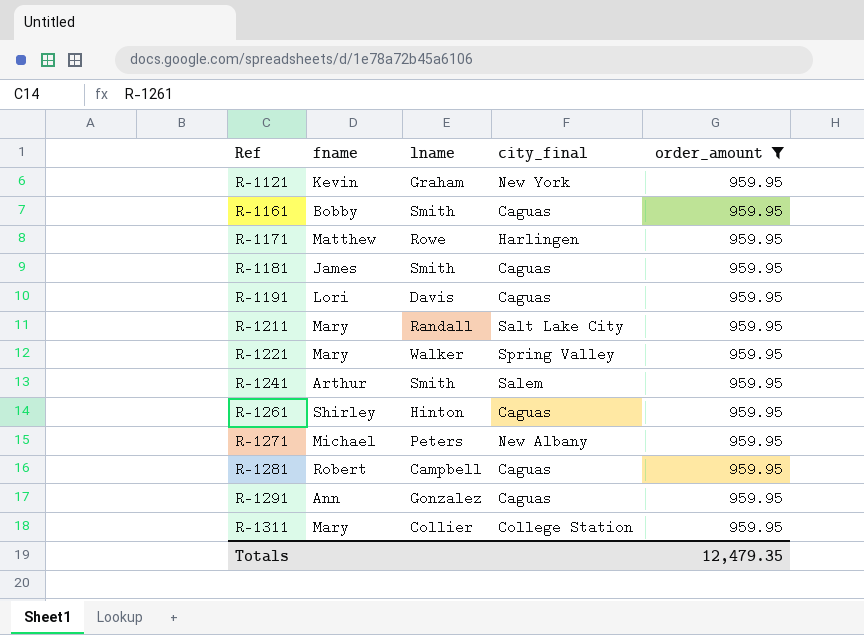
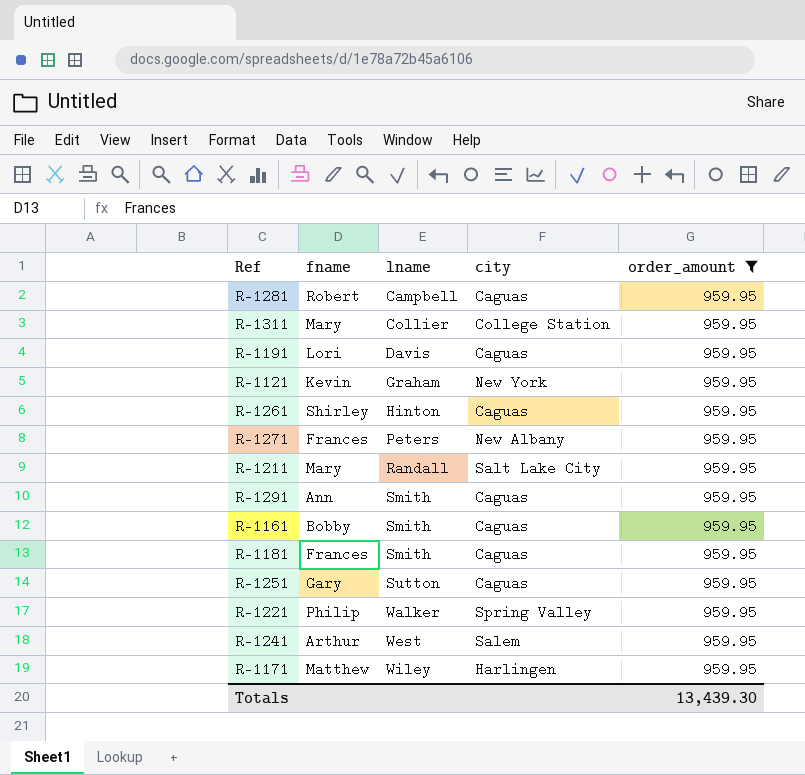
row order: Ref ascending -> lname ascending
column name: city_final -> city
R-1271 | fname: Michael -> Frances
R-1291 | lname: Gonzalez -> Smith
R-1181 | fname: James -> Frances
row R-1251: none -> Gary | Sutton | Caguas | 959.95
R-1221 | fname: Mary -> Philip
R-1241 | lname: Smith -> West
R-1171 | lname: Rowe -> Wiley
Totals | order_amount: 12,479.35 -> 13,439.30

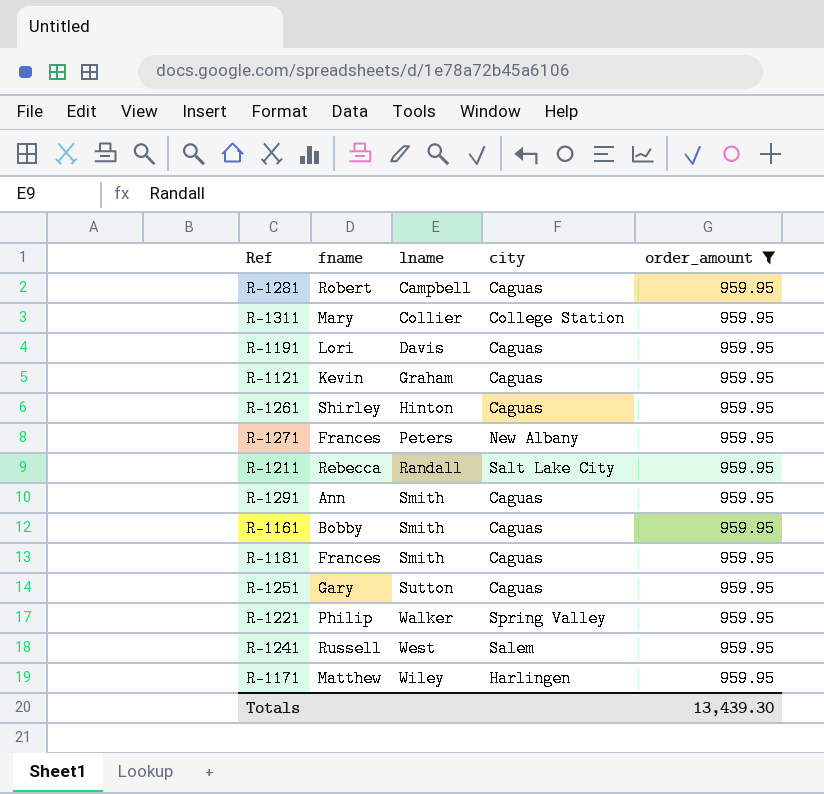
R-1121 | city: New York -> Caguas
R-1211 | fname: Mary -> Rebecca
R-1241 | fname: Arthur -> Russell

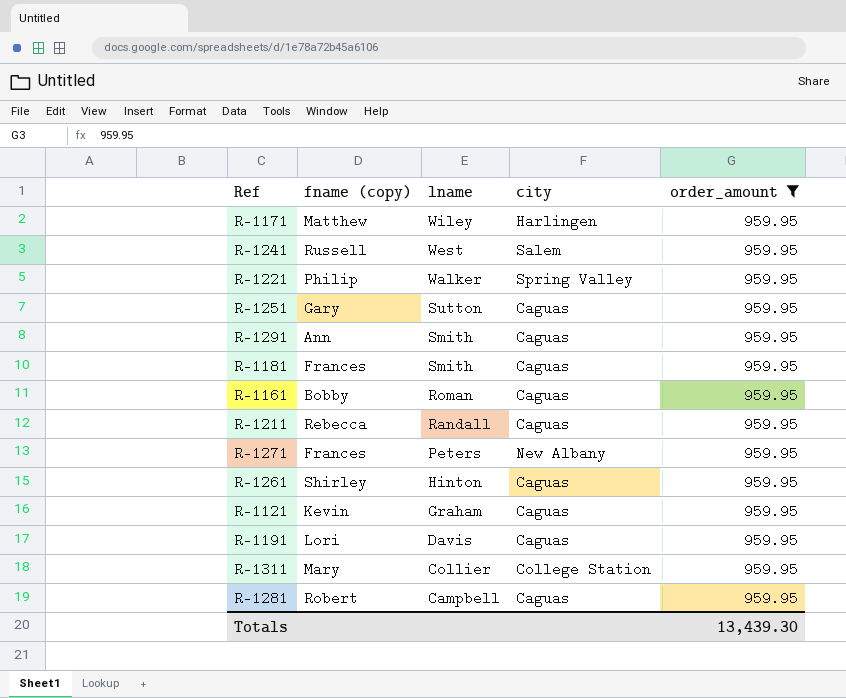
row order: lname ascending -> lname descending
column name: fname -> fname (copy)
R-1161 | lname: Smith -> Roman
R-1211 | city: Salt Lake City -> Caguas

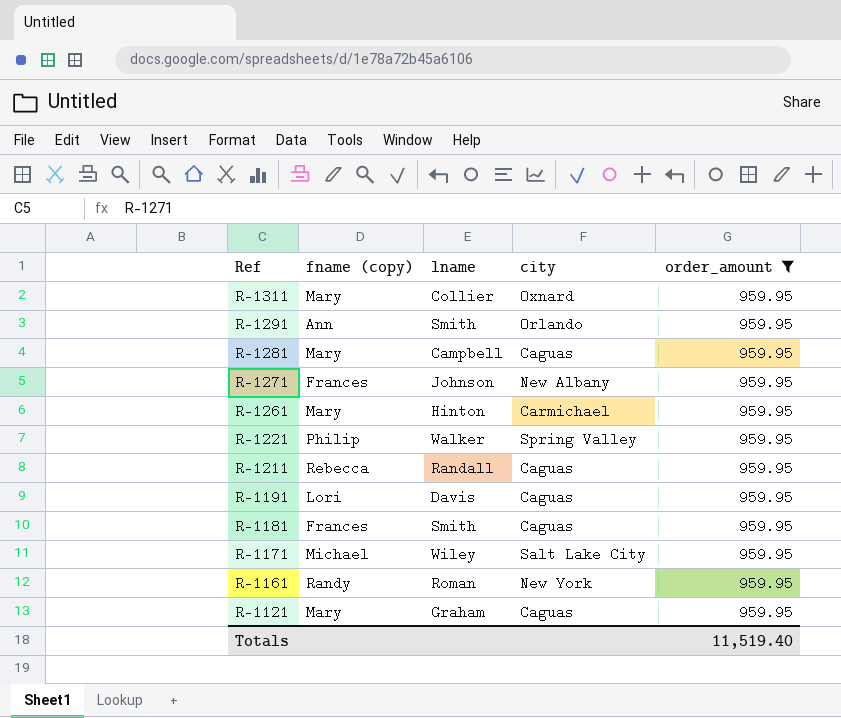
row order: lname descending -> Ref descending
row R-1241: Russell | West | Salem | 959.95 -> none
row R-1251: Gary | Sutton | Caguas | 959.95 -> none
R-1311 | city: College Station -> Oxnard
R-1291 | city: Caguas -> Orlando
R-1281 | fname (copy): Robert -> Mary
R-1271 | lname: Peters -> Johnson
R-1261 | fname (copy): Shirley -> Mary
R-1261 | city: Caguas -> Carmichael
R-1171 | fname (copy): Matthew -> Michael
R-1171 | city: Harlingen -> Salt Lake City
R-1161 | fname (copy): Bobby -> Randy
R-1161 | city: Caguas -> New York
R-1121 | fname (copy): Kevin -> Mary
Totals | order_amount: 13,439.30 -> 11,519.40

